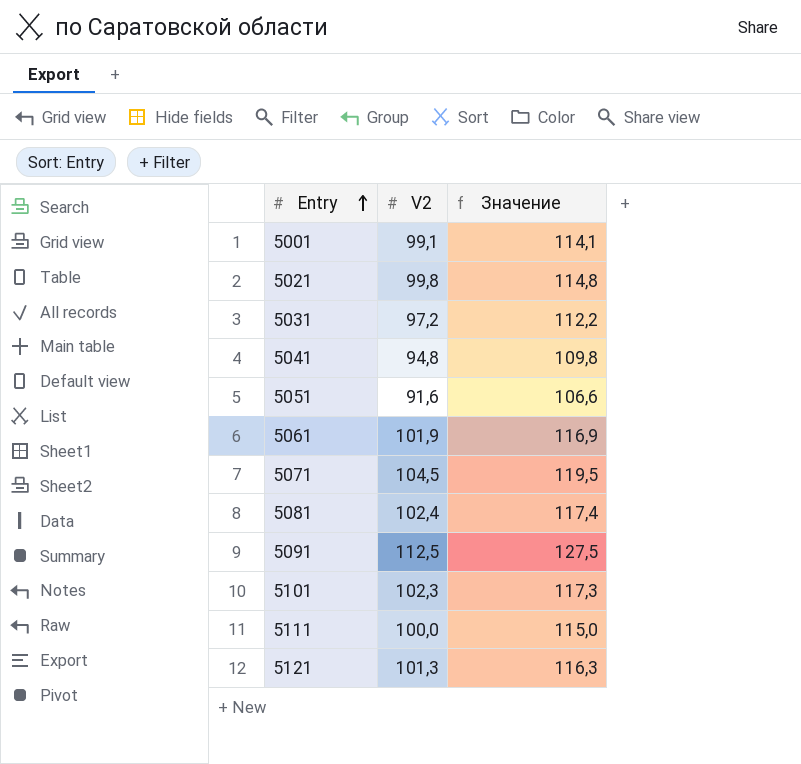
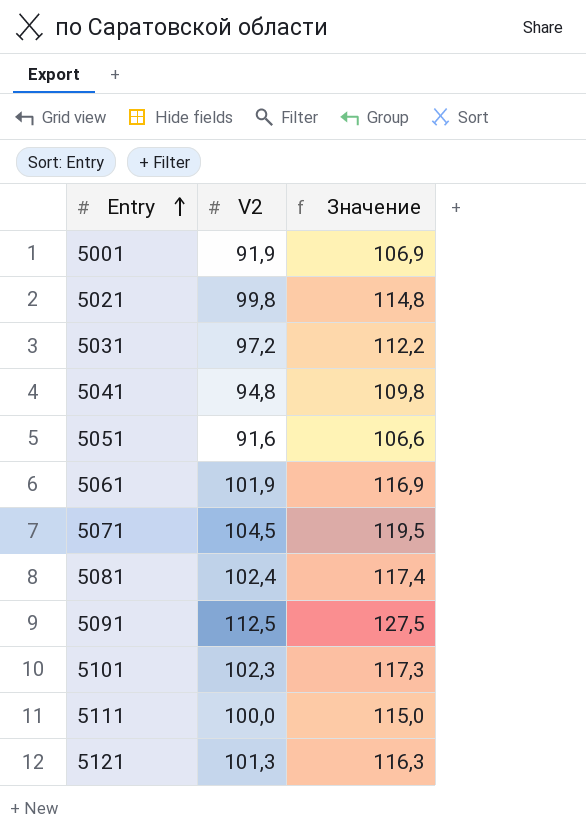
5001 | V2: 99,1 -> 91,9
5001 | Значение: 114,1 -> 106,9

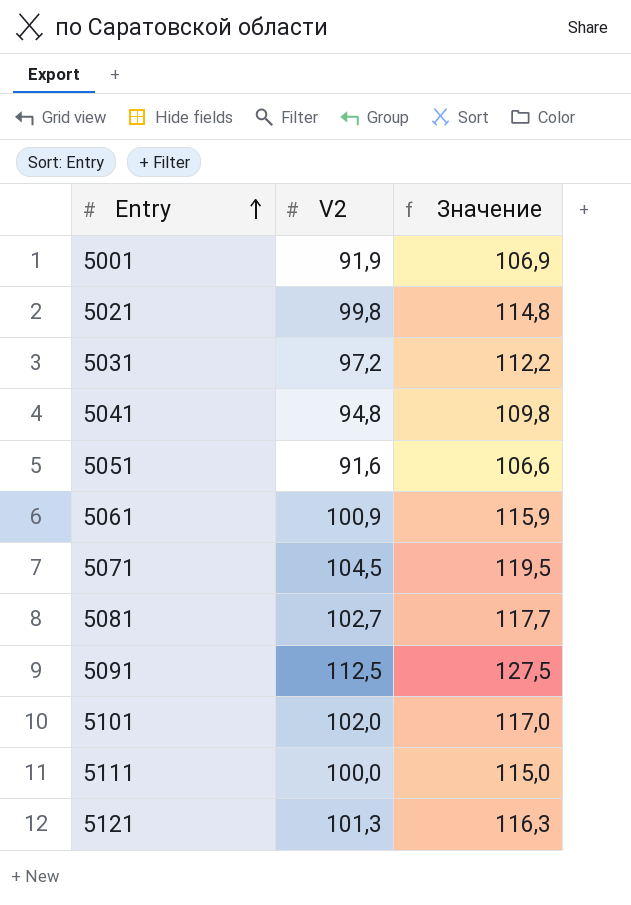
5061 | V2: 101,9 -> 100,9
5061 | Значение: 116,9 -> 115,9
5081 | V2: 102,4 -> 102,7
5081 | Значение: 117,4 -> 117,7
5101 | V2: 102,3 -> 102,0
5101 | Значение: 117,3 -> 117,0

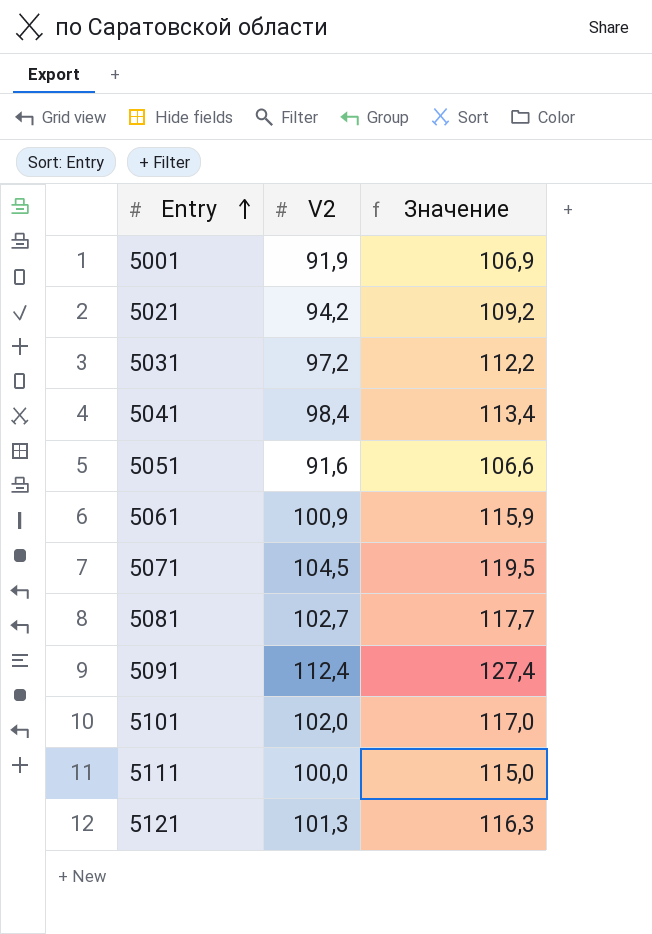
5021 | V2: 99,8 -> 94,2
5021 | Значение: 114,8 -> 109,2
5041 | V2: 94,8 -> 98,4
5041 | Значение: 109,8 -> 113,4
5091 | V2: 112,5 -> 112,4
5091 | Значение: 127,5 -> 127,4

